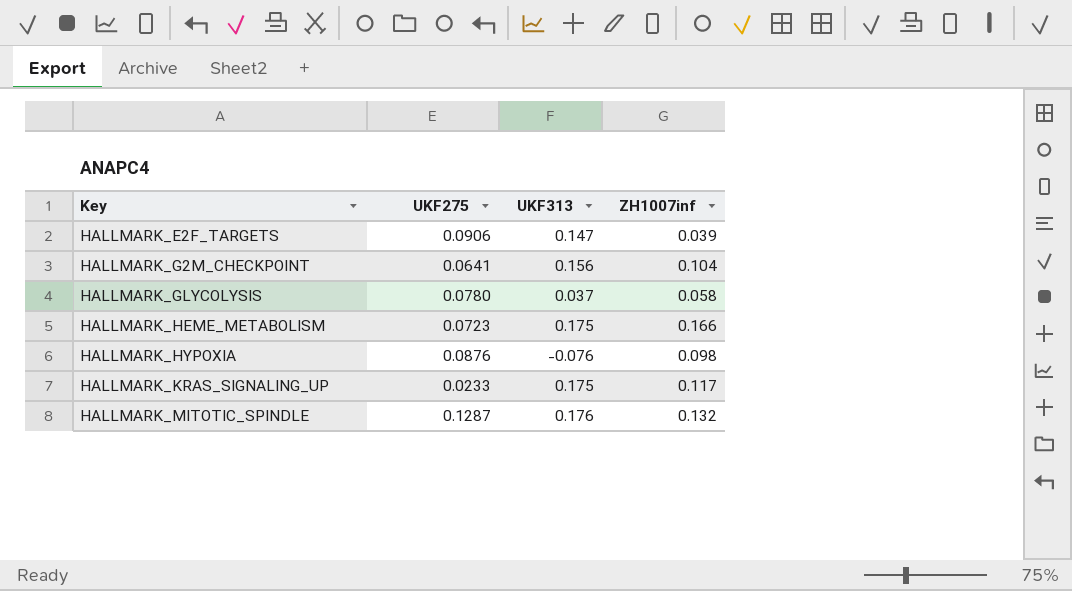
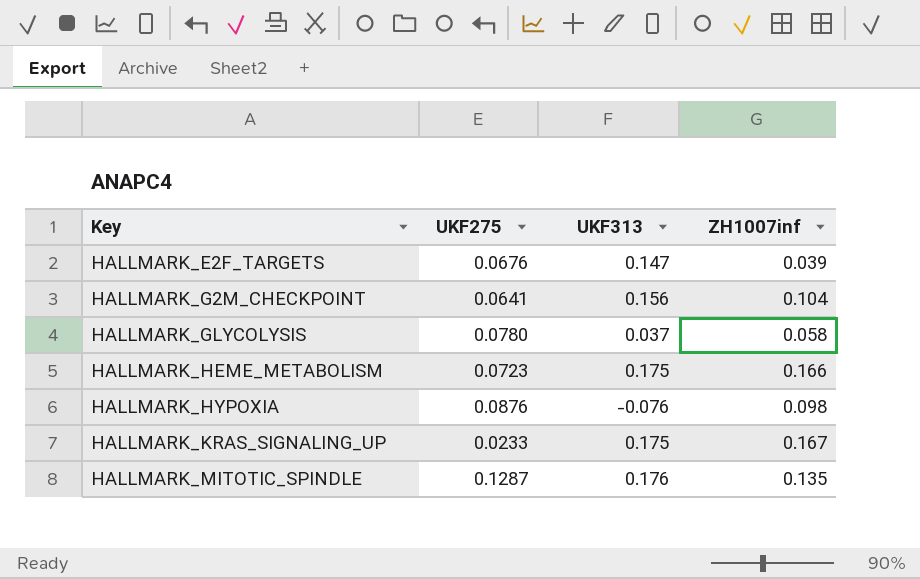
HALLMARK_E2F_TARGETS | UKF275: 0.0906 -> 0.0676
HALLMARK_KRAS_SIGNALING_UP | ZH1007inf: 0.117 -> 0.167
HALLMARK_MITOTIC_SPINDLE | ZH1007inf: 0.132 -> 0.135

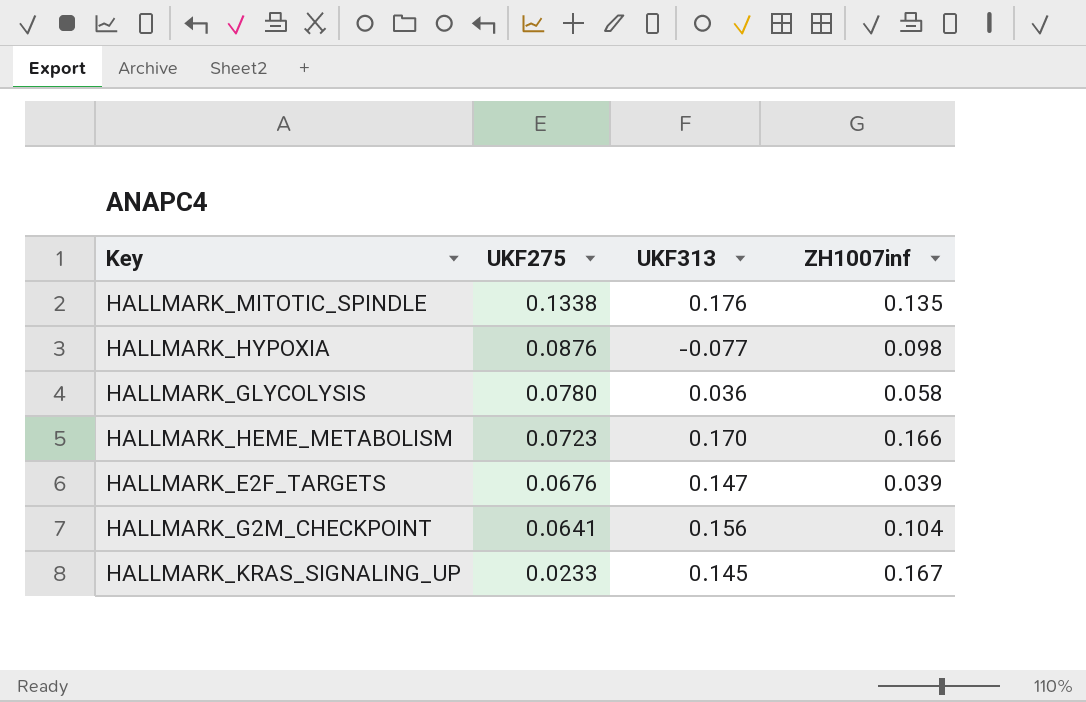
row order: Key ascending -> UKF275 descending
HALLMARK_MITOTIC_SPINDLE | UKF275: 0.1287 -> 0.1338
HALLMARK_HYPOXIA | UKF313: -0.076 -> -0.077
HALLMARK_GLYCOLYSIS | UKF313: 0.037 -> 0.036
HALLMARK_HEME_METABOLISM | UKF313: 0.175 -> 0.170
HALLMARK_KRAS_SIGNALING_UP | UKF313: 0.175 -> 0.145

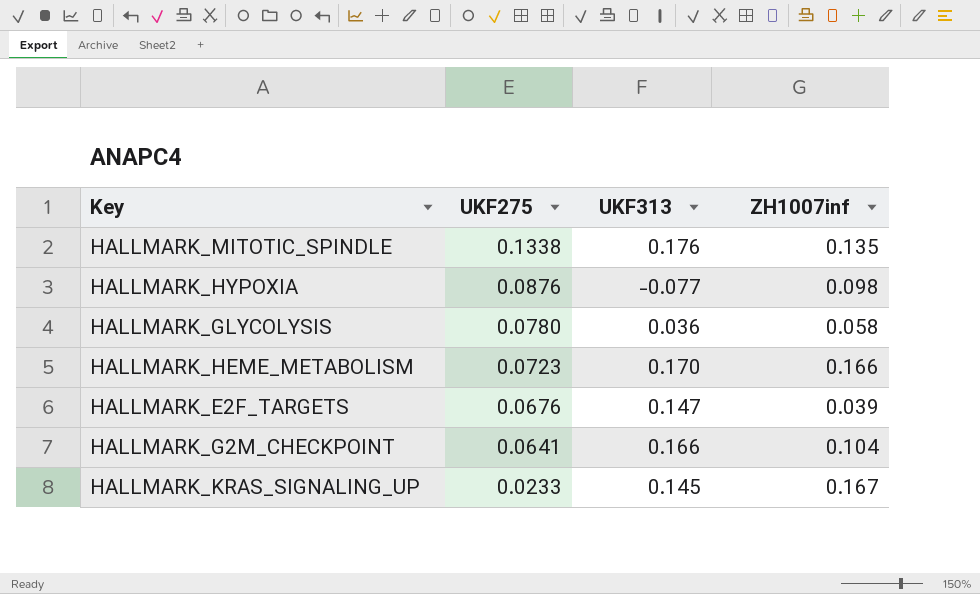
HALLMARK_G2M_CHECKPOINT | UKF313: 0.156 -> 0.166

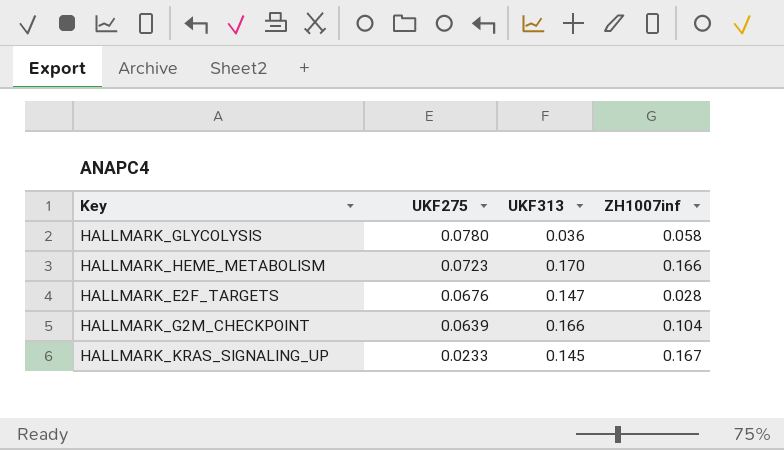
row HALLMARK_MITOTIC_SPINDLE: 0.1338 | 0.176 | 0.135 -> none
row HALLMARK_HYPOXIA: 0.0876 | -0.077 | 0.098 -> none
HALLMARK_E2F_TARGETS | ZH1007inf: 0.039 -> 0.028
HALLMARK_G2M_CHECKPOINT | UKF275: 0.0641 -> 0.0639

